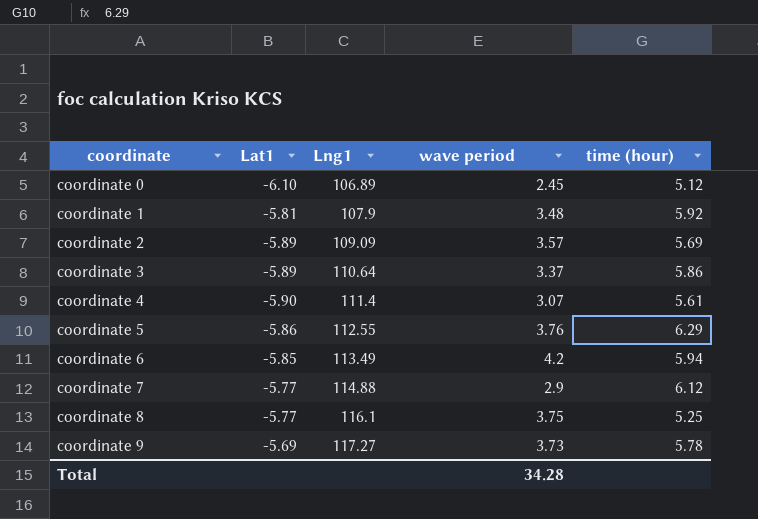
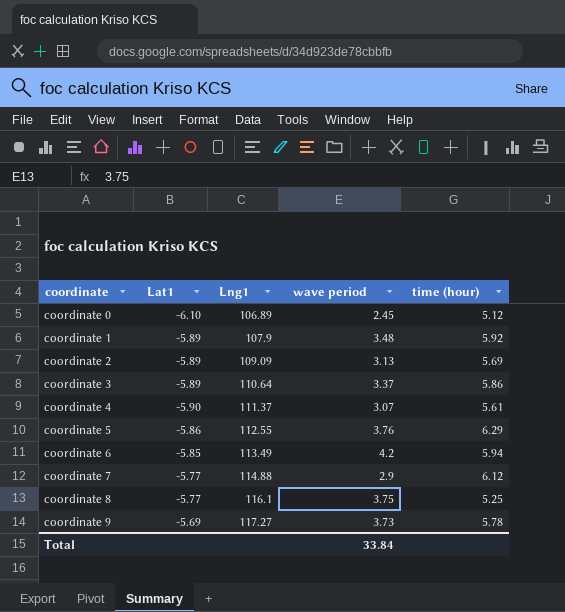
coordinate 1 | Lat1: -5.81 -> -5.89
coordinate 2 | wave period: 3.57 -> 3.13
coordinate 4 | Lng1: 111.4 -> 111.37
Total | wave period: 34.28 -> 33.84

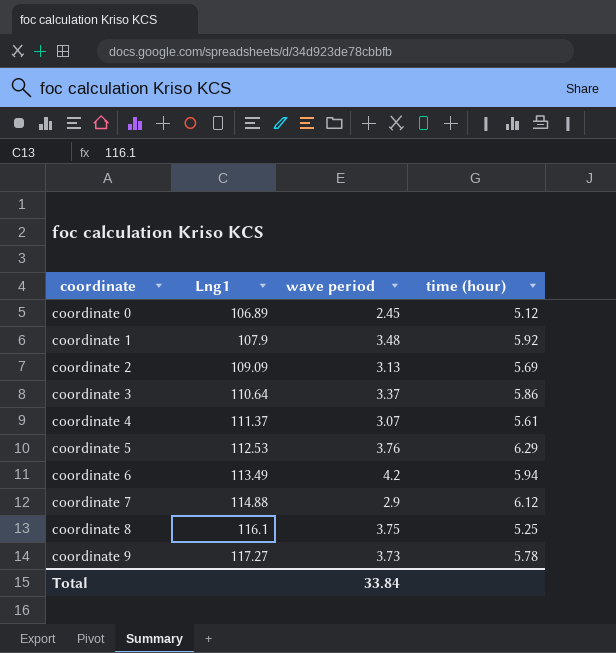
column Lat1 | position: 2 -> none
coordinate 5 | Lng1: 112.55 -> 112.53

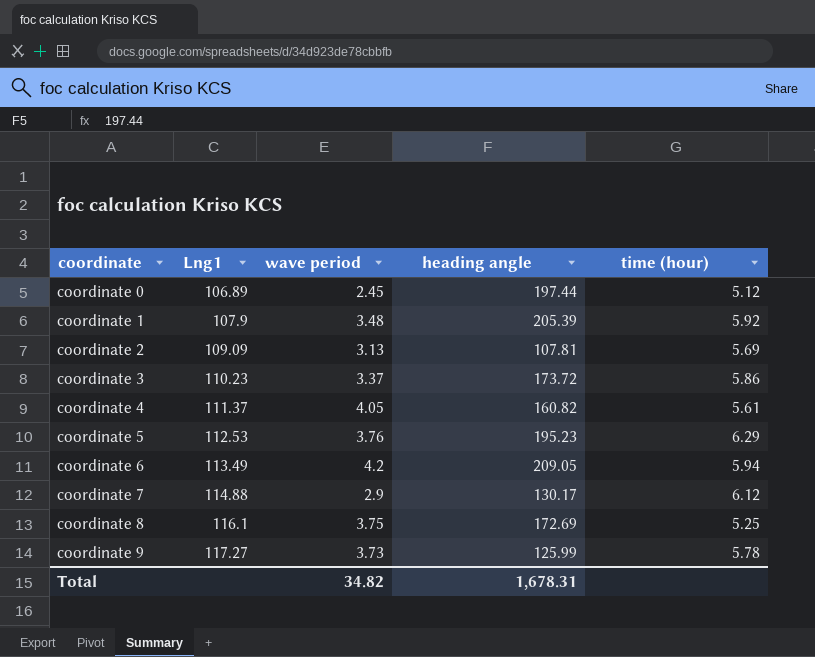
column heading angle | position: none -> 4
coordinate 3 | Lng1: 110.64 -> 110.23
coordinate 4 | wave period: 3.07 -> 4.05
Total | wave period: 33.84 -> 34.82

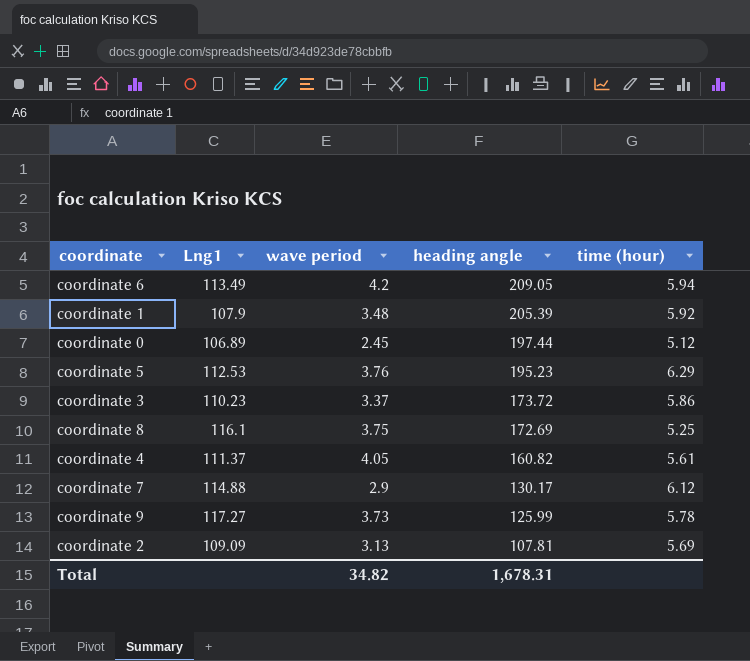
row order: coordinate ascending -> heading angle descending

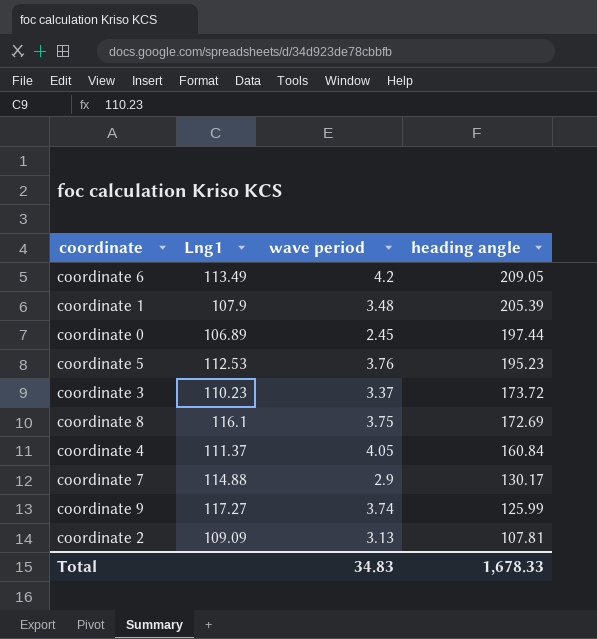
column time (hour) | position: 5 -> none
coordinate 4 | heading angle: 160.82 -> 160.84
coordinate 9 | wave period: 3.73 -> 3.74
Total | wave period: 34.82 -> 34.83
Total | heading angle: 1,678.31 -> 1,678.33

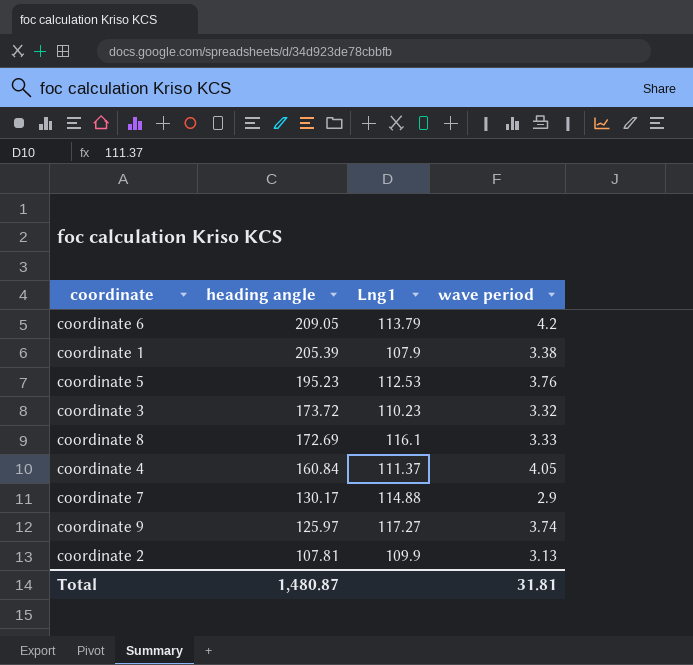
column heading angle | position: 4 -> 2
row coordinate 0: 106.89 | 2.45 | 197.44 -> none
coordinate 6 | Lng1: 113.49 -> 113.79
coordinate 1 | wave period: 3.48 -> 3.38
coordinate 3 | wave period: 3.37 -> 3.32
coordinate 8 | wave period: 3.75 -> 3.33
coordinate 9 | heading angle: 125.99 -> 125.97
coordinate 2 | Lng1: 109.09 -> 109.9
Total | heading angle: 1,678.33 -> 1,480.87
Total | wave period: 34.83 -> 31.81

